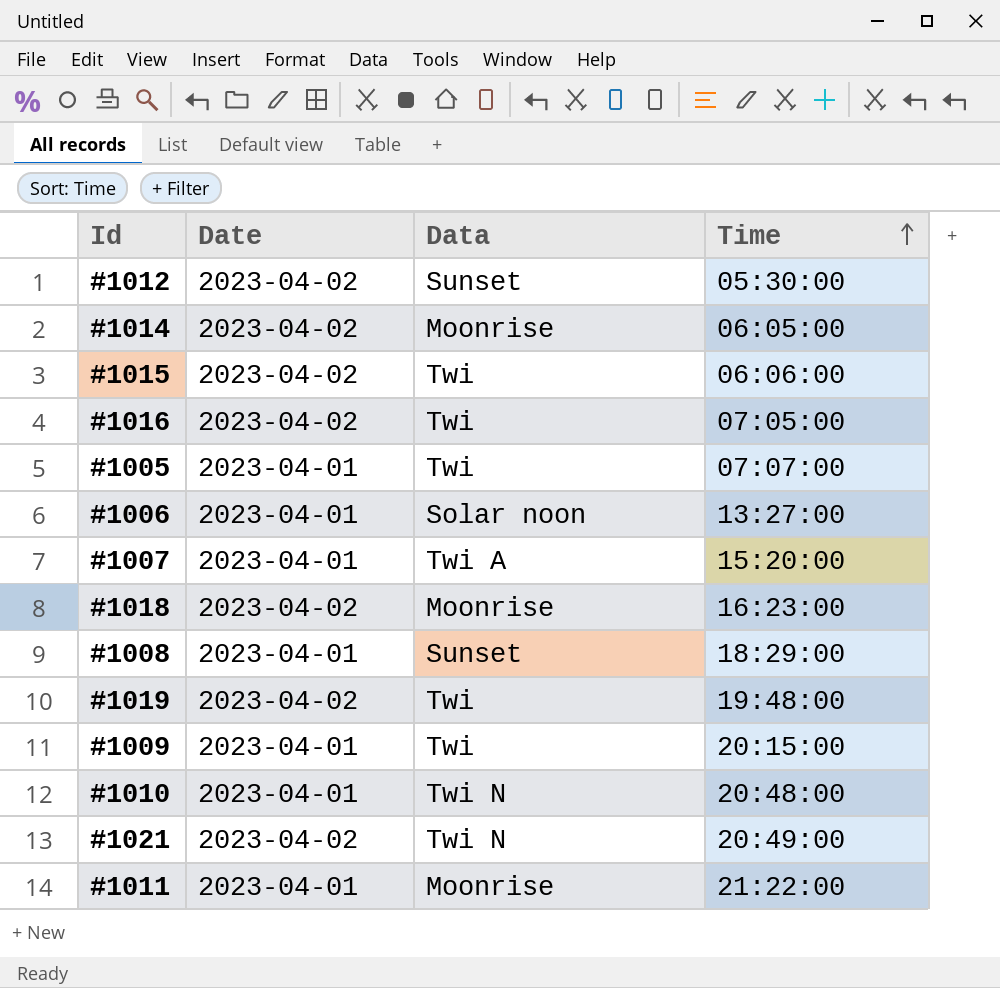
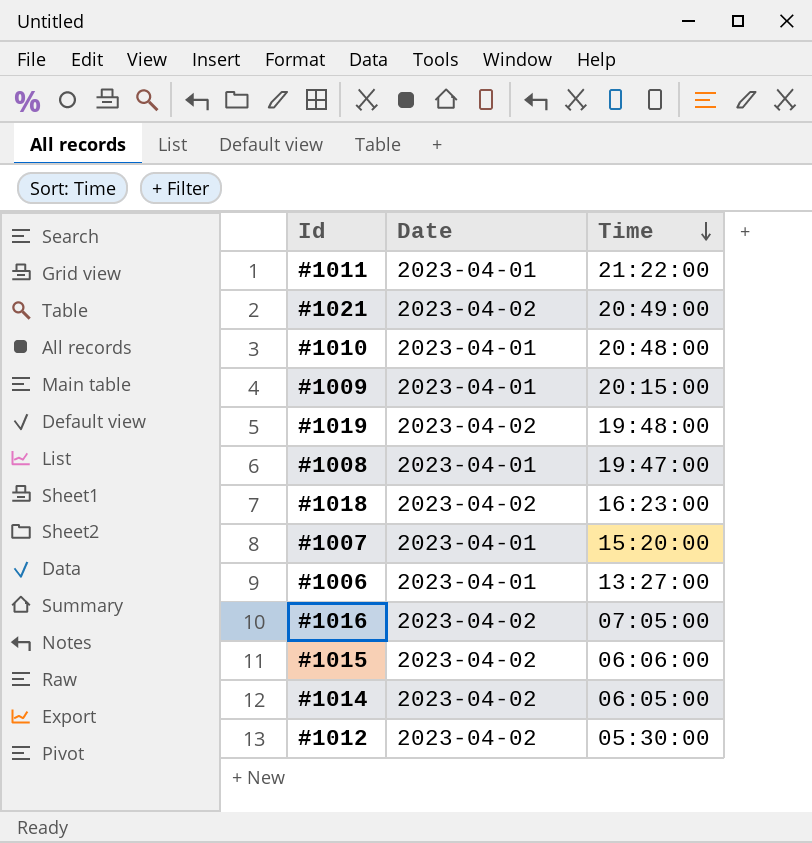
row order: Time ascending -> Time descending
column Data | position: 3 -> none
row #1005: 2023-04-01 | Twi | 07:07:00 -> none
#1008 | Time: 18:29:00 -> 19:47:00

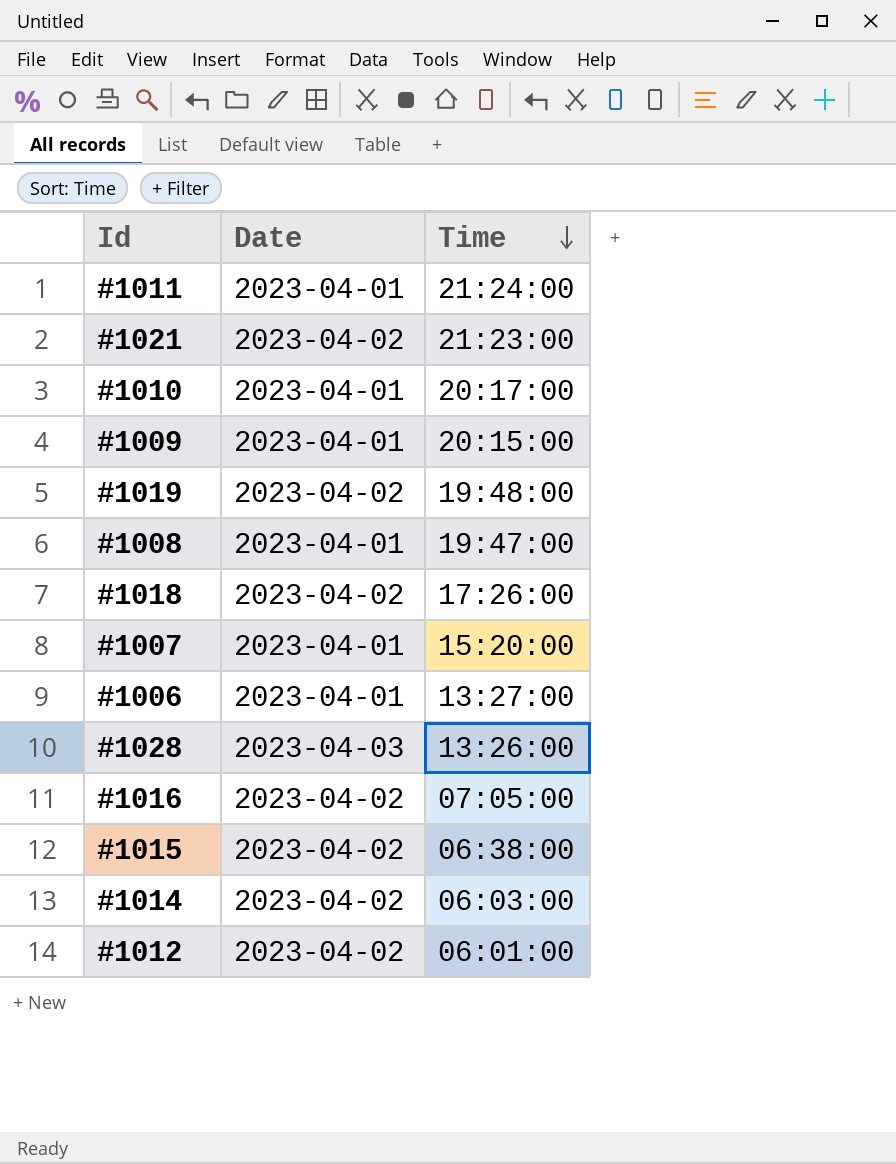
#1011 | Time: 21:22:00 -> 21:24:00
#1021 | Time: 20:49:00 -> 21:23:00
#1010 | Time: 20:48:00 -> 20:17:00
#1018 | Time: 16:23:00 -> 17:26:00
row #1028: none -> 2023-04-03 | 13:26:00
#1015 | Time: 06:06:00 -> 06:38:00
#1014 | Time: 06:05:00 -> 06:03:00
#1012 | Time: 05:30:00 -> 06:01:00

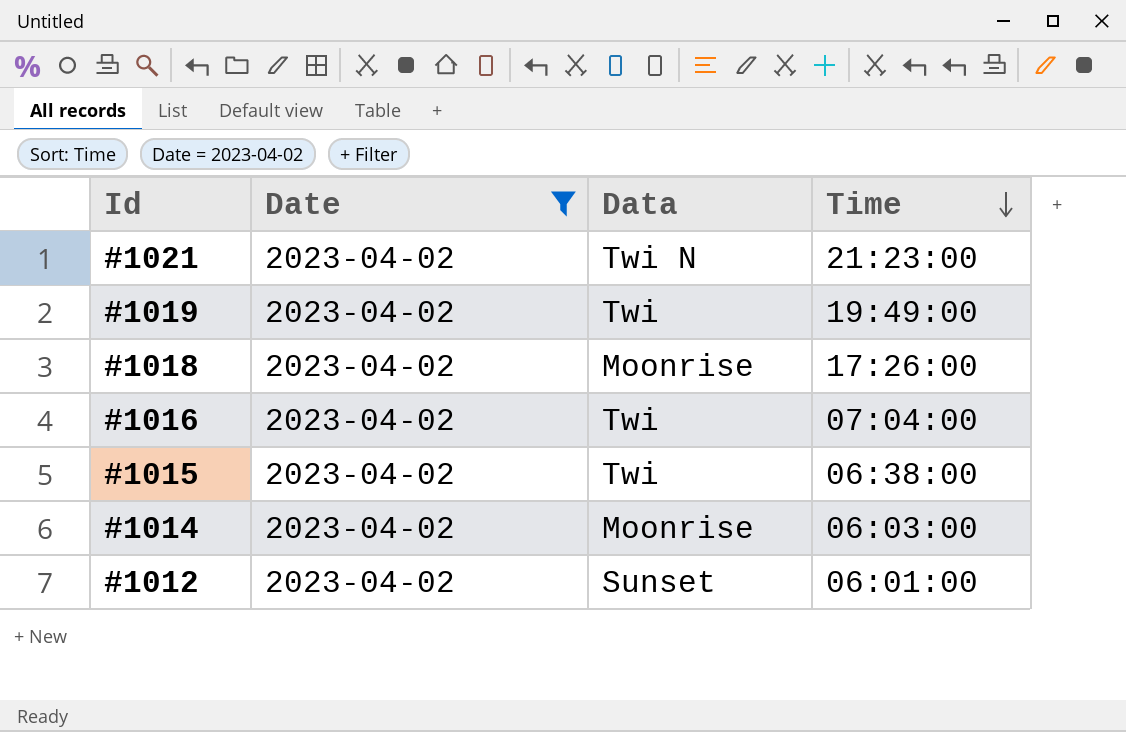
filter: none -> Date = 2023-04-02
column Data | position: none -> 3
#1019 | Time: 19:48:00 -> 19:49:00
#1016 | Time: 07:05:00 -> 07:04:00

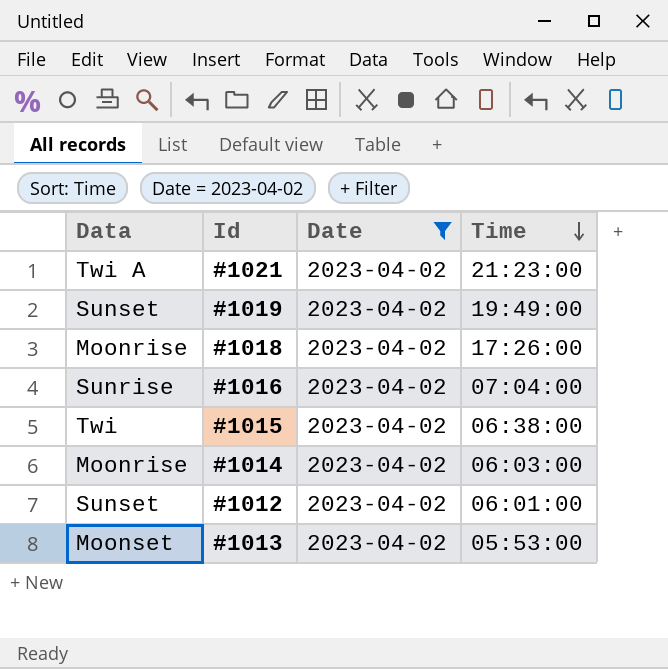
column Data | position: 3 -> 1
#1021 | Data: Twi N -> Twi A
#1019 | Data: Twi -> Sunset
#1016 | Data: Twi -> Sunrise
row #1013: none -> Moonset | 2023-04-02 | 05:53:00

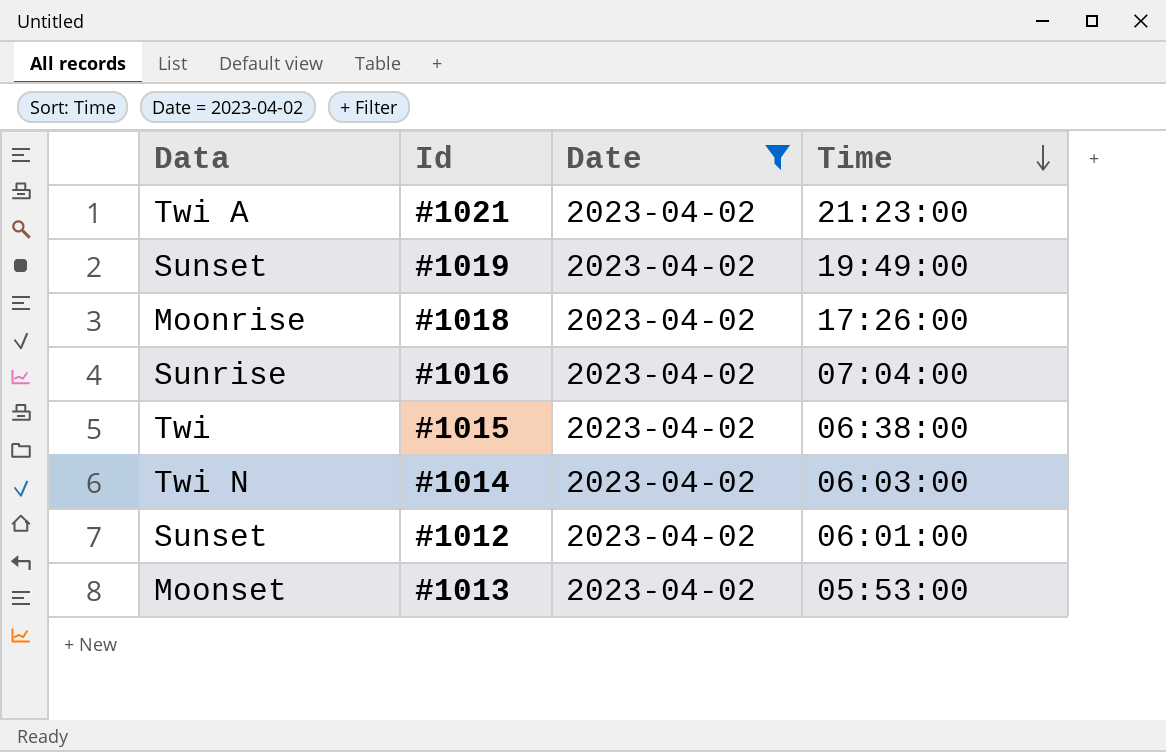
#1014 | Data: Moonrise -> Twi N

